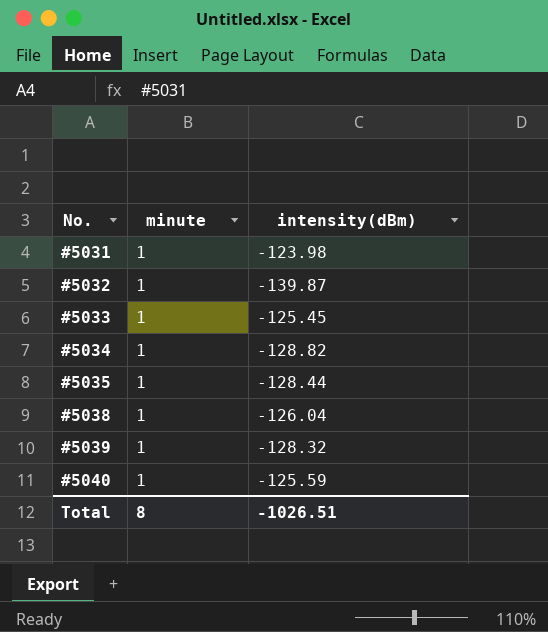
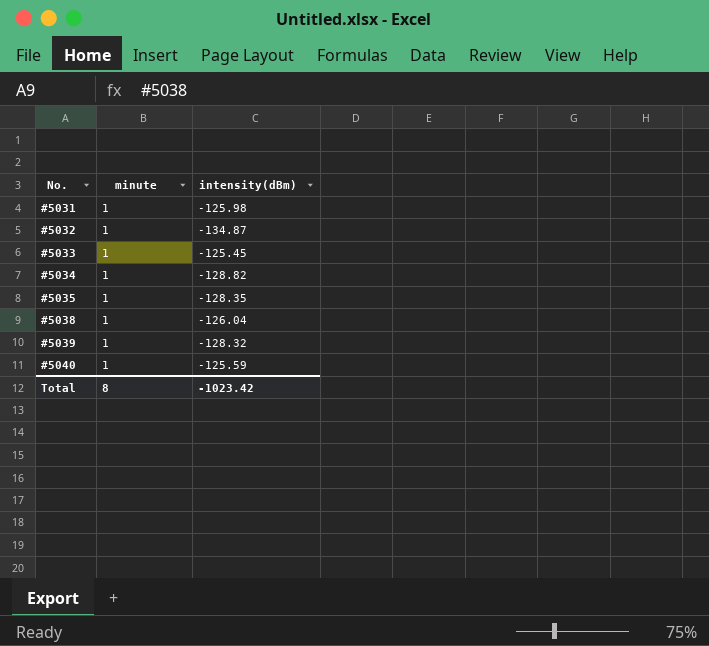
#5031 | intensity(dBm): -123.98 -> -125.98
#5032 | intensity(dBm): -139.87 -> -134.87
#5035 | intensity(dBm): -128.44 -> -128.35
Total | intensity(dBm): -1026.51 -> -1023.42

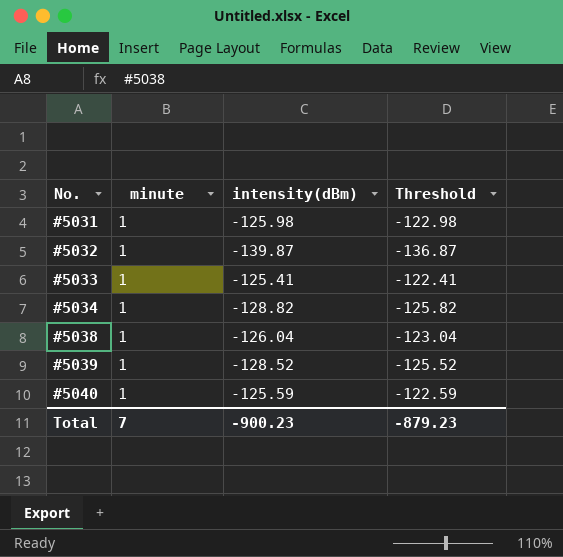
column Threshold | formula: none -> [intensity(dBm)] + 3
row #5035: 1 | -128.35 -> none
#5032 | intensity(dBm): -134.87 -> -139.87
#5033 | intensity(dBm): -125.45 -> -125.41
#5039 | intensity(dBm): -128.32 -> -128.52
Total | minute: 8 -> 7
Total | intensity(dBm): -1023.42 -> -900.23

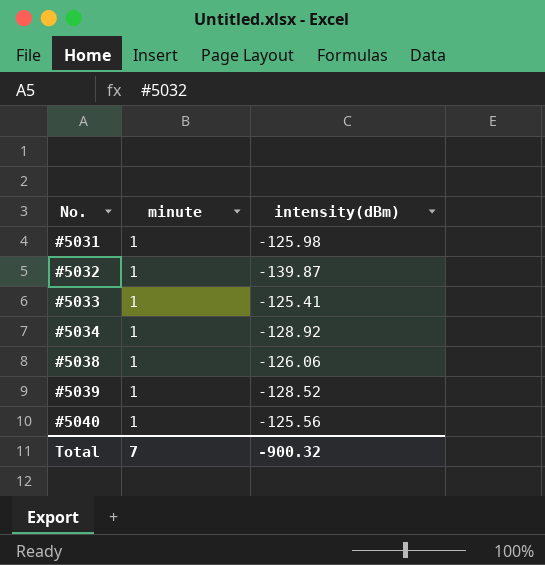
column Threshold | formula: [intensity(dBm)] + 3 -> none
#5034 | intensity(dBm): -128.82 -> -128.92
#5038 | intensity(dBm): -126.04 -> -126.06
#5040 | intensity(dBm): -125.59 -> -125.56
Total | intensity(dBm): -900.23 -> -900.32

